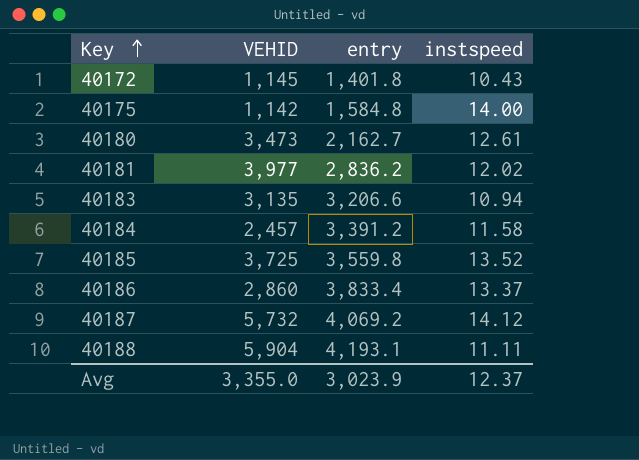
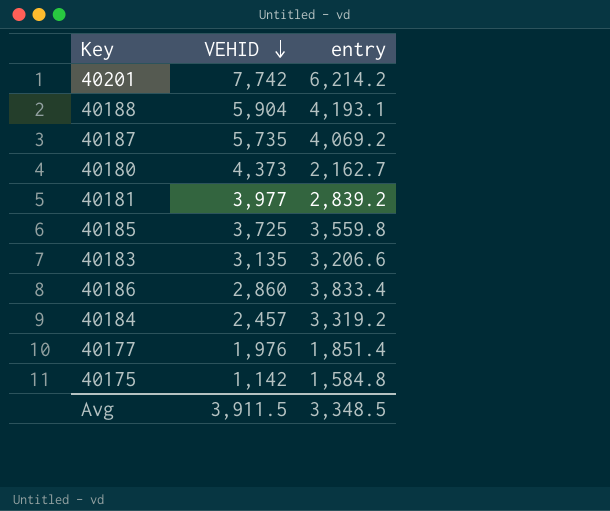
row order: Key ascending -> VEHID descending
column instspeed | position: 4 -> none
row 40172: 1,145 | 1,401.8 | 10.43 -> none
row 40201: none -> 7,742 | 6,214.2
40187 | VEHID: 5,732 -> 5,735
40180 | VEHID: 3,473 -> 4,373
40181 | entry: 2,836.2 -> 2,839.2
40184 | entry: 3,391.2 -> 3,319.2
row 40177: none -> 1,976 | 1,851.4
Avg | VEHID: 3,355.0 -> 3,911.5
Avg | entry: 3,023.9 -> 3,348.5

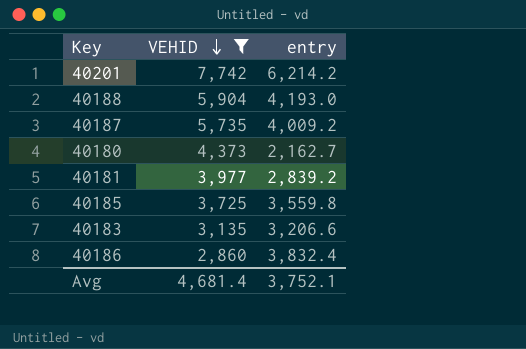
filter: none -> VEHID >= 2,860
40188 | entry: 4,193.1 -> 4,193.0
40187 | entry: 4,069.2 -> 4,009.2
40186 | entry: 3,833.4 -> 3,832.4
Avg | VEHID: 3,911.5 -> 4,681.4
Avg | entry: 3,348.5 -> 3,752.1

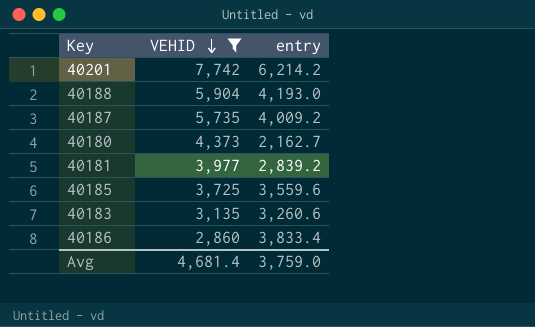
40185 | entry: 3,559.8 -> 3,559.6
40183 | entry: 3,206.6 -> 3,260.6
40186 | entry: 3,832.4 -> 3,833.4
Avg | entry: 3,752.1 -> 3,759.0

